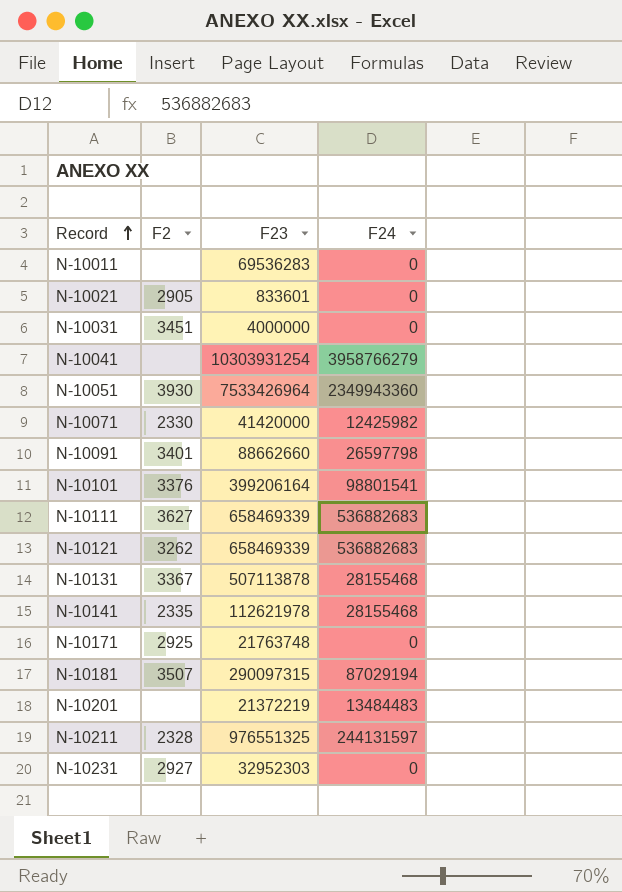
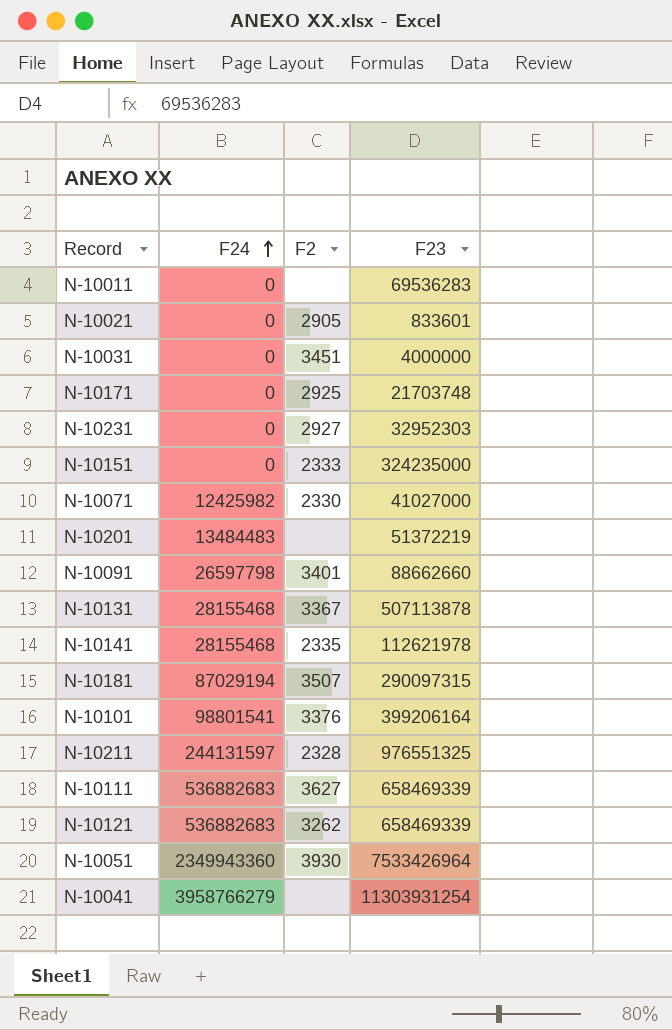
row order: Record ascending -> F24 ascending
column F24 | position: 4 -> 2
N-10171 | F23: 21763748 -> 21703748
row N-10151: none -> 0 | 2333 | 324235000
N-10071 | F23: 41420000 -> 41027000
N-10201 | F23: 21372219 -> 51372219
N-10041 | F23: 10303931254 -> 11303931254

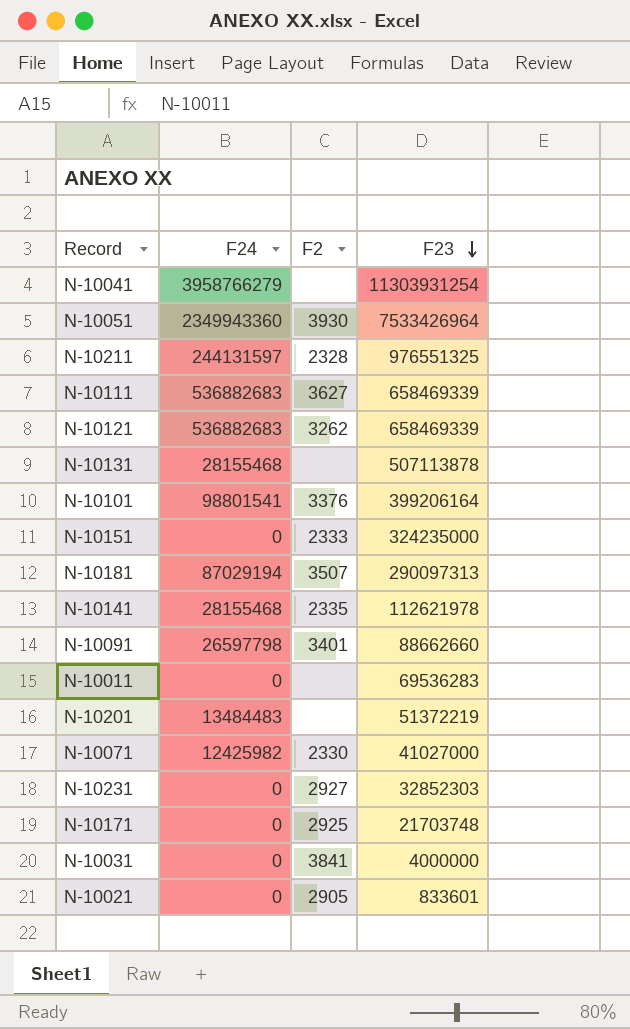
row order: F24 ascending -> F23 descending
N-10131 | F2: 3367 -> none
N-10181 | F23: 290097315 -> 290097313
N-10231 | F23: 32952303 -> 32852303
N-10031 | F2: 3451 -> 3841

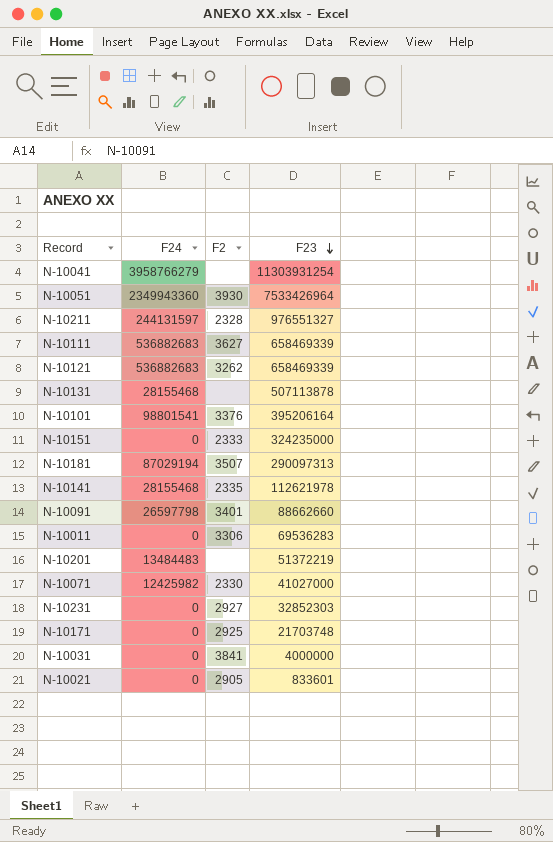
N-10211 | F23: 976551325 -> 976551327
N-10101 | F23: 399206164 -> 395206164
N-10011 | F2: none -> 3306

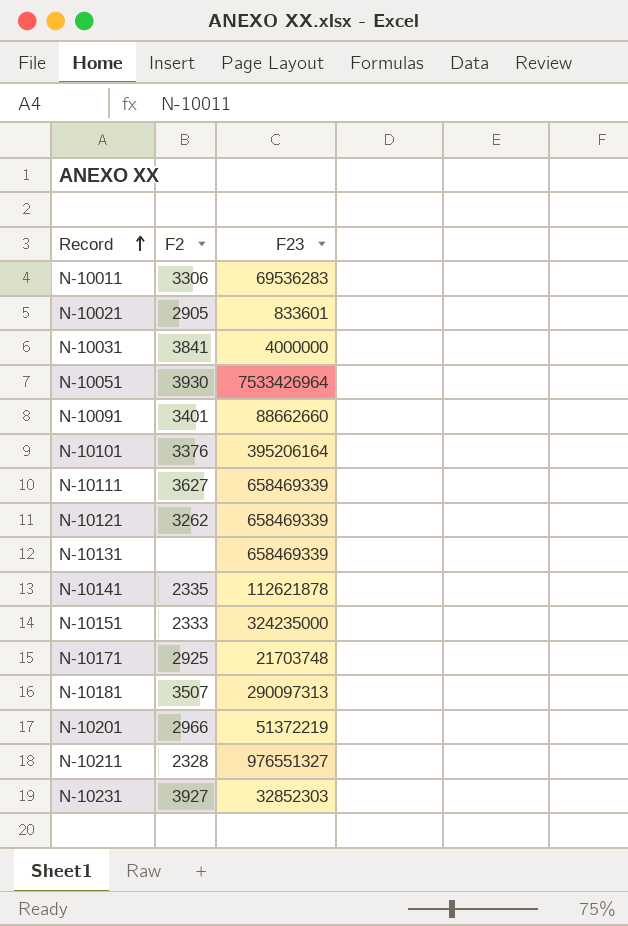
row order: F23 descending -> Record ascending
column F24 | position: 2 -> none
row N-10041: 3958766279 | none | 11303931254 -> none
row N-10071: 12425982 | 2330 | 41027000 -> none
N-10131 | F23: 507113878 -> 658469339
N-10141 | F23: 112621978 -> 112621878
N-10201 | F2: none -> 2966
N-10231 | F2: 2927 -> 3927

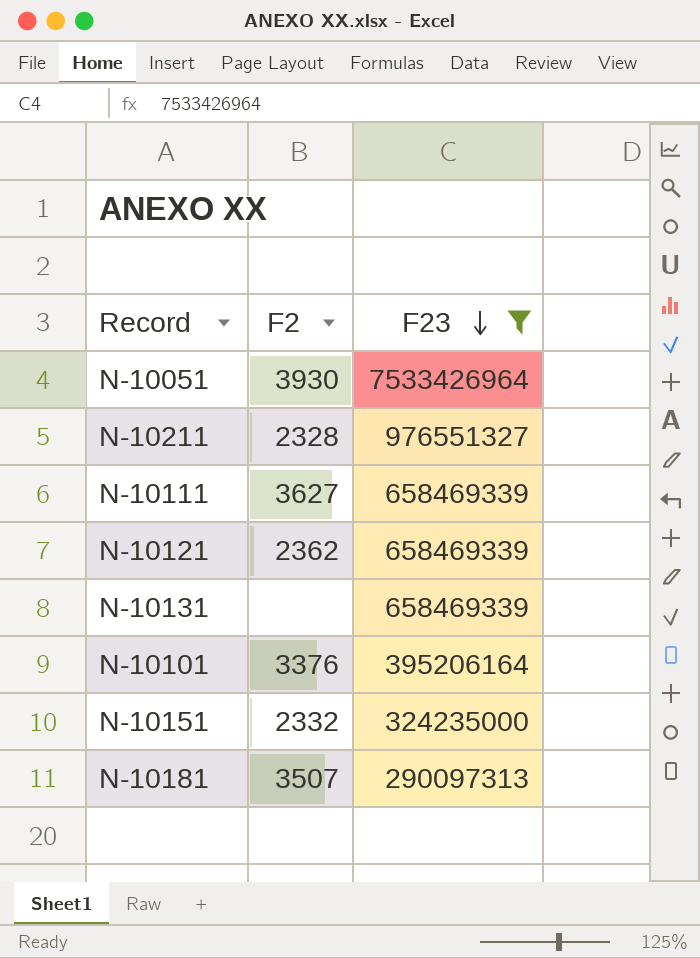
filter: none -> F23 >= 290097313
row order: Record ascending -> F23 descending
N-10121 | F2: 3262 -> 2362
N-10151 | F2: 2333 -> 2332

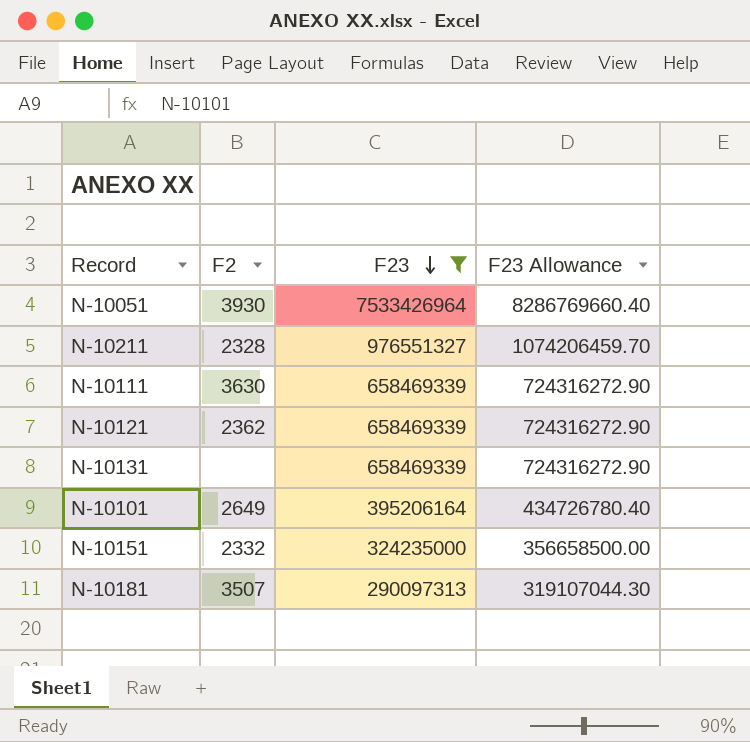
column F23 Allowance | formula: none -> [F23] * 1.1
N-10111 | F2: 3627 -> 3630
N-10101 | F2: 3376 -> 2649

